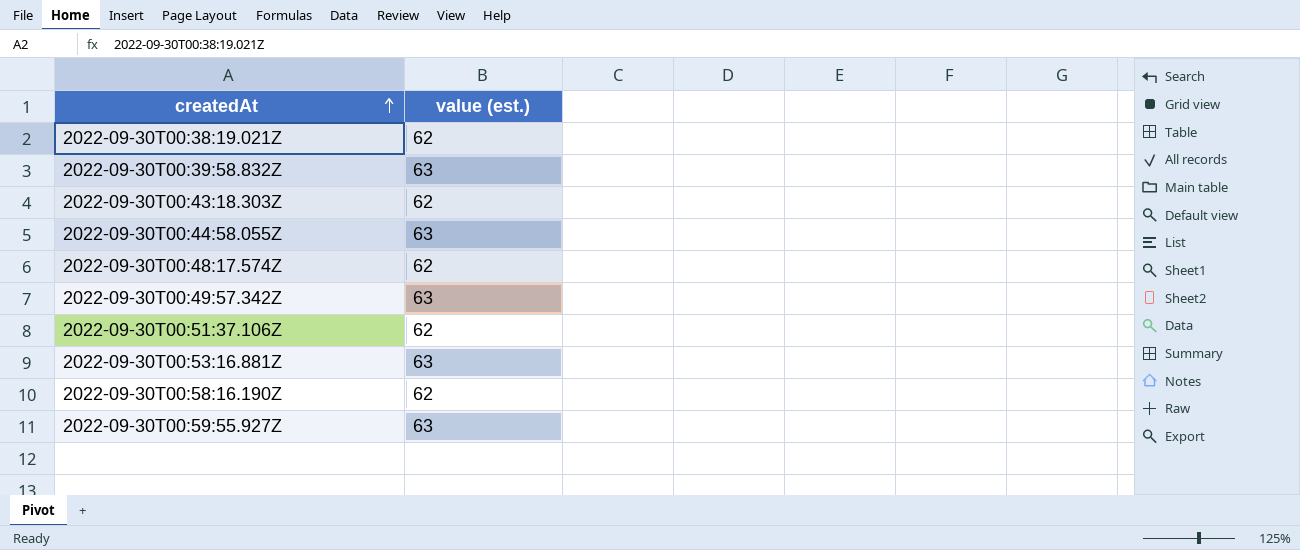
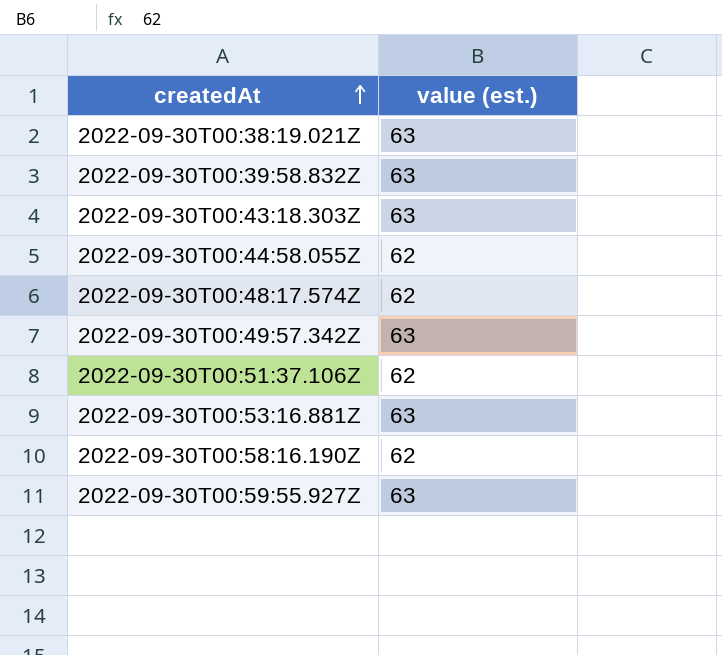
2022-09-30T00:38:19.021Z | value (est.): 62 -> 63
2022-09-30T00:43:18.303Z | value (est.): 62 -> 63
2022-09-30T00:44:58.055Z | value (est.): 63 -> 62

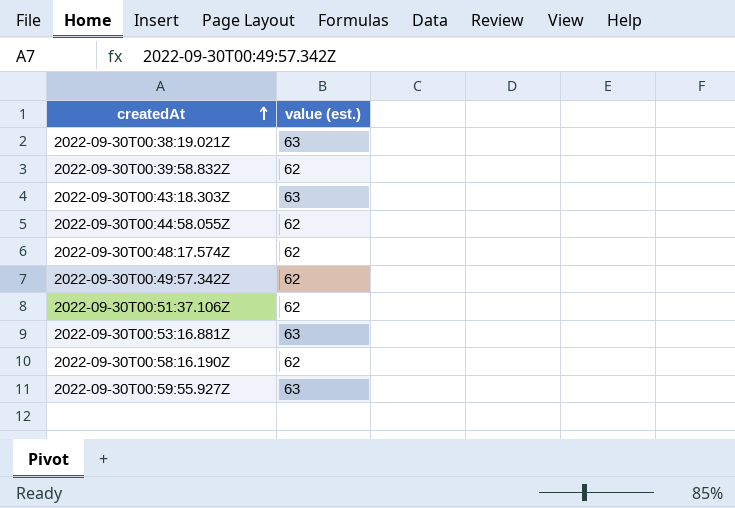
2022-09-30T00:39:58.832Z | value (est.): 63 -> 62
2022-09-30T00:49:57.342Z | value (est.): 63 -> 62

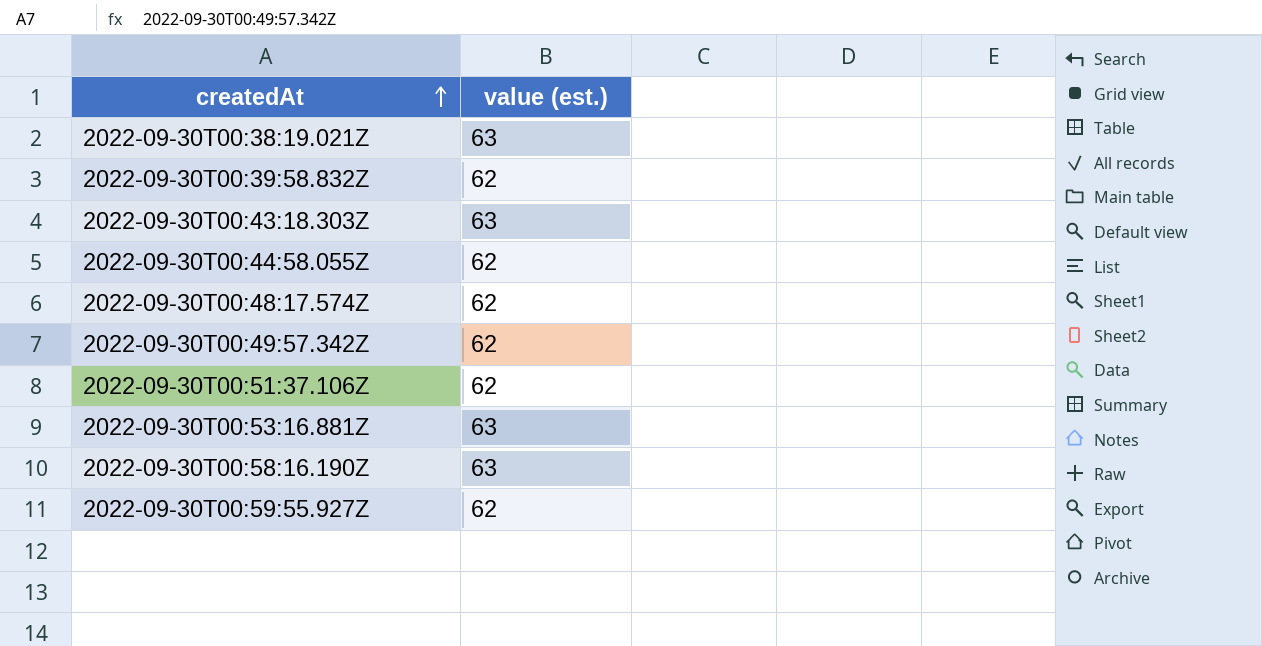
2022-09-30T00:58:16.190Z | value (est.): 62 -> 63
2022-09-30T00:59:55.927Z | value (est.): 63 -> 62

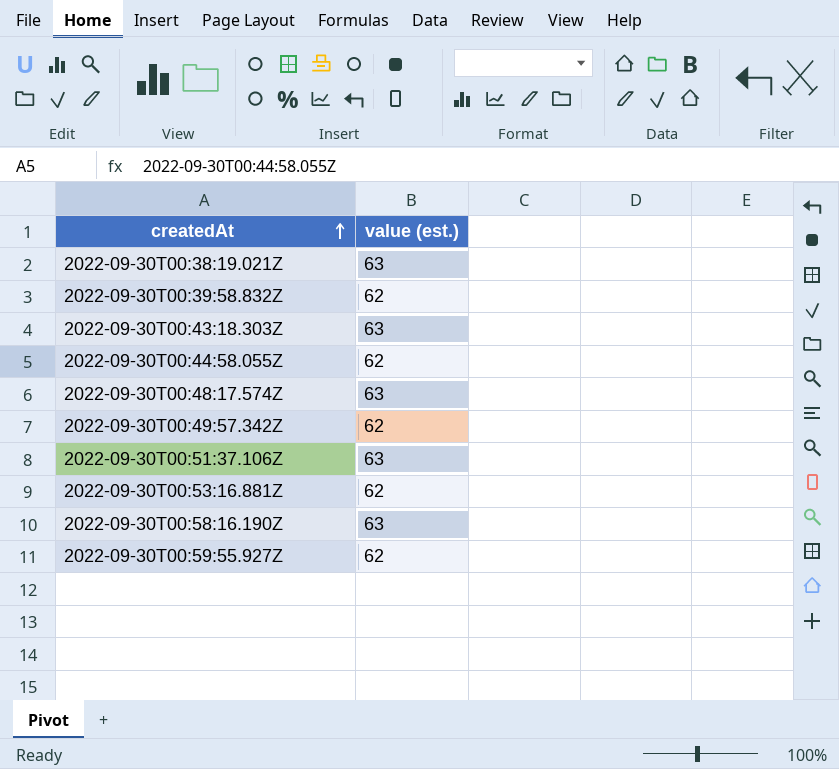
2022-09-30T00:48:17.574Z | value (est.): 62 -> 63
2022-09-30T00:51:37.106Z | value (est.): 62 -> 63
2022-09-30T00:53:16.881Z | value (est.): 63 -> 62

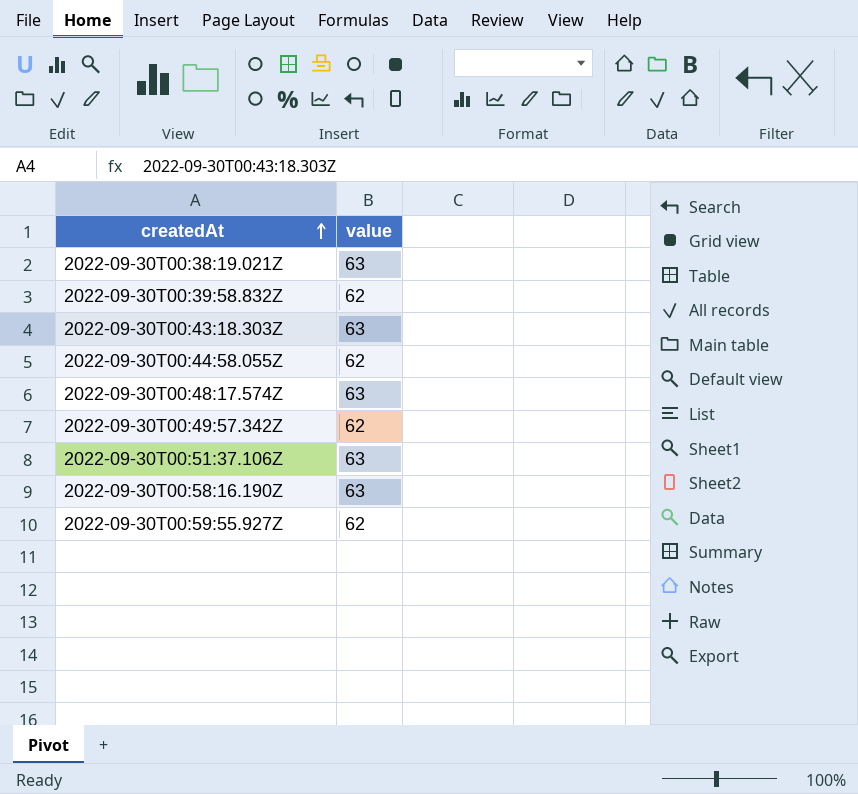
column name: value (est.) -> value
row 2022-09-30T00:53:16.881Z: 62 -> none

